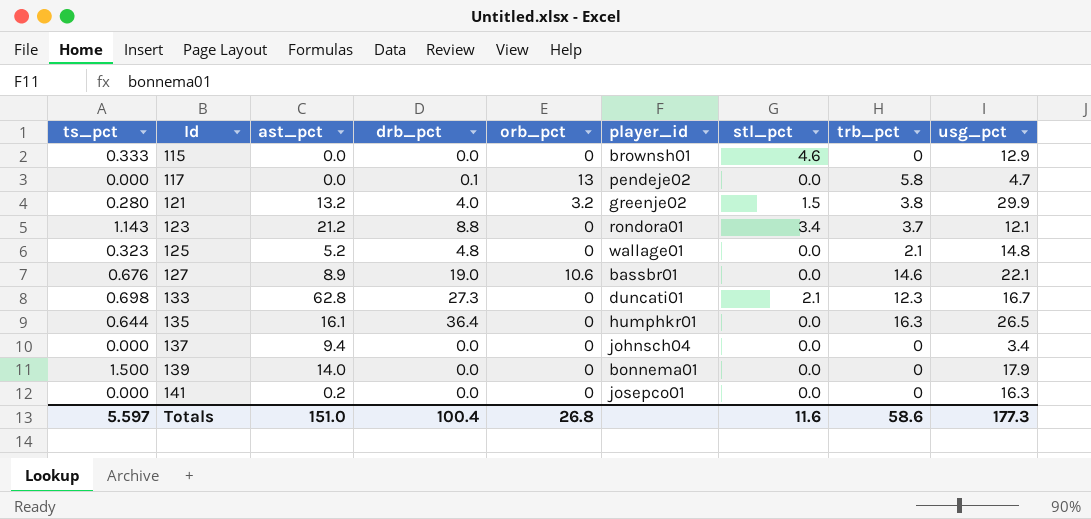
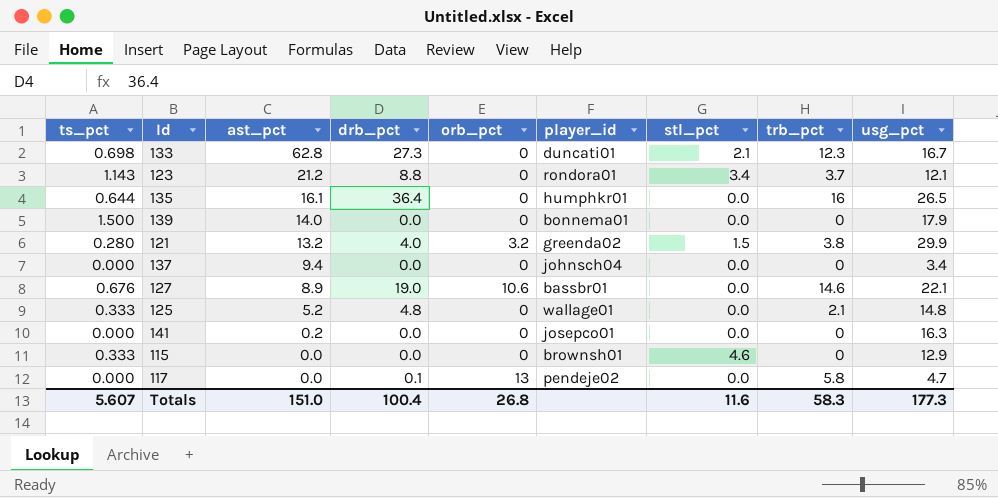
row order: Id ascending -> ast_pct descending
135 | trb_pct: 16.3 -> 16
121 | player_id: greenje02 -> greenda02
125 | ts_pct: 0.323 -> 0.333
Totals | ts_pct: 5.597 -> 5.607
Totals | trb_pct: 58.6 -> 58.3

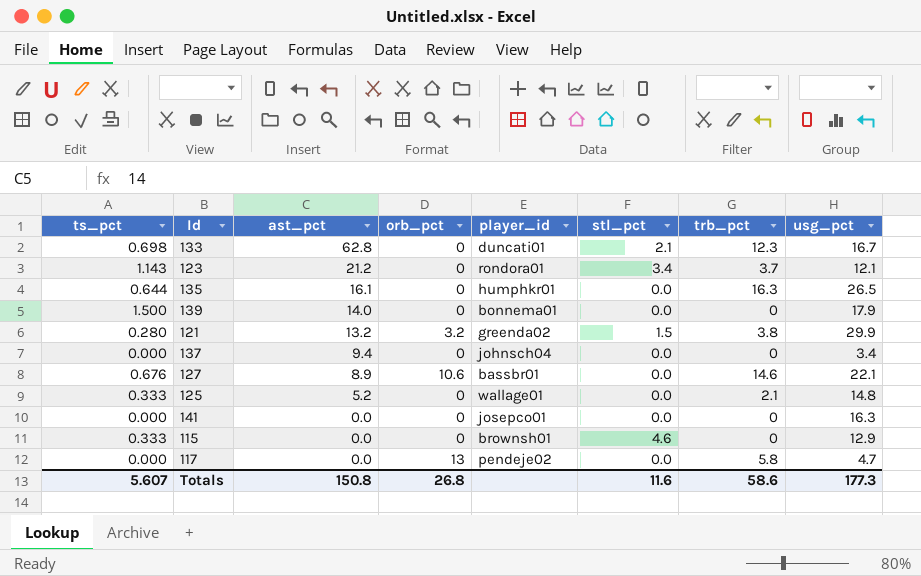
column drb_pct | position: 4 -> none
135 | trb_pct: 16 -> 16.3
141 | ast_pct: 0.2 -> 0.0
Totals | ast_pct: 151.0 -> 150.8
Totals | trb_pct: 58.3 -> 58.6

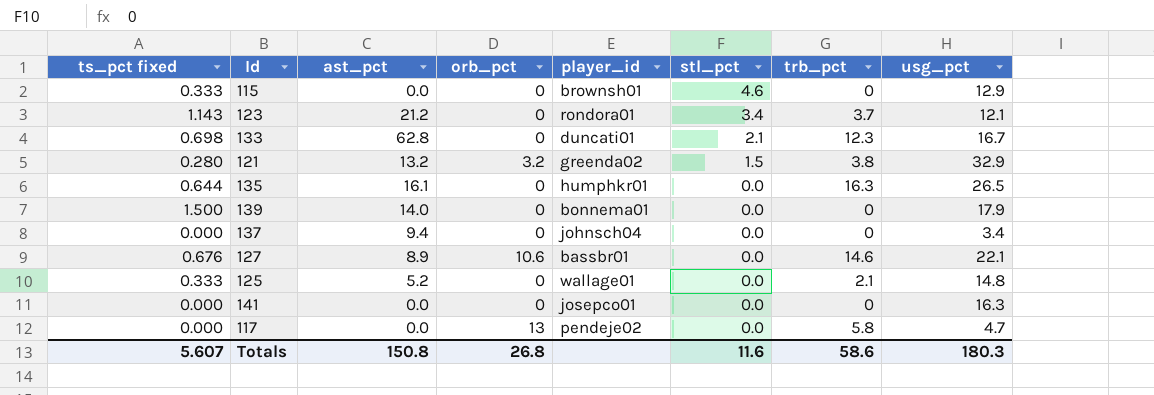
row order: ast_pct descending -> stl_pct descending
column name: ts_pct -> ts_pct fixed
121 | usg_pct: 29.9 -> 32.9
Totals | usg_pct: 177.3 -> 180.3

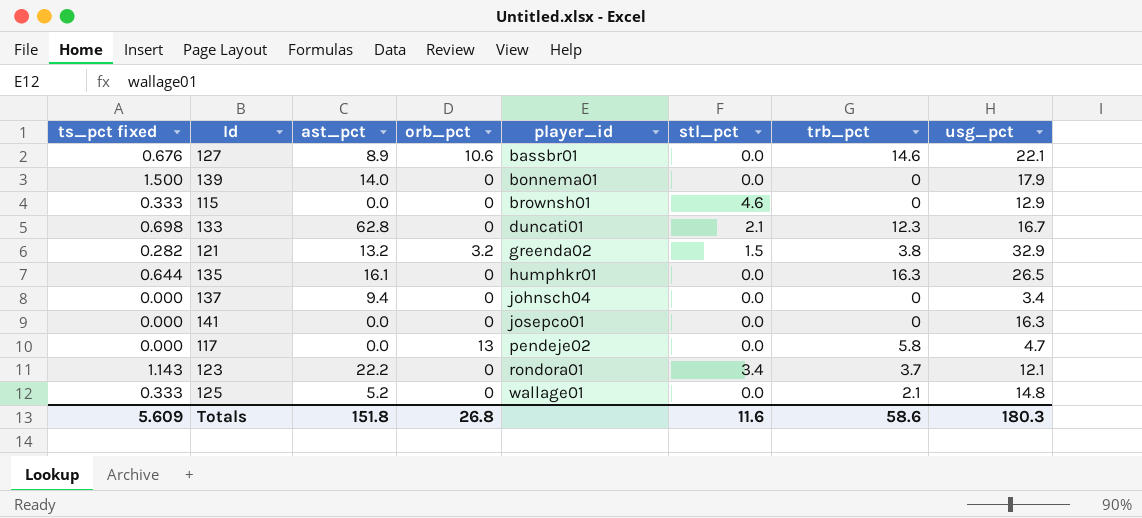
row order: stl_pct descending -> player_id ascending
121 | ts_pct fixed: 0.280 -> 0.282
123 | ast_pct: 21.2 -> 22.2
Totals | ts_pct fixed: 5.607 -> 5.609
Totals | ast_pct: 150.8 -> 151.8

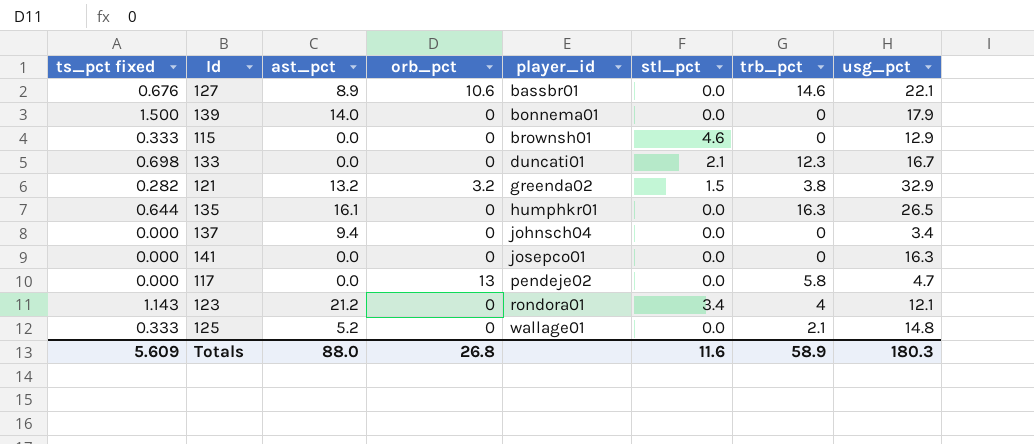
133 | ast_pct: 62.8 -> 0.0
123 | ast_pct: 22.2 -> 21.2
123 | trb_pct: 3.7 -> 4
Totals | ast_pct: 151.8 -> 88.0
Totals | trb_pct: 58.6 -> 58.9

